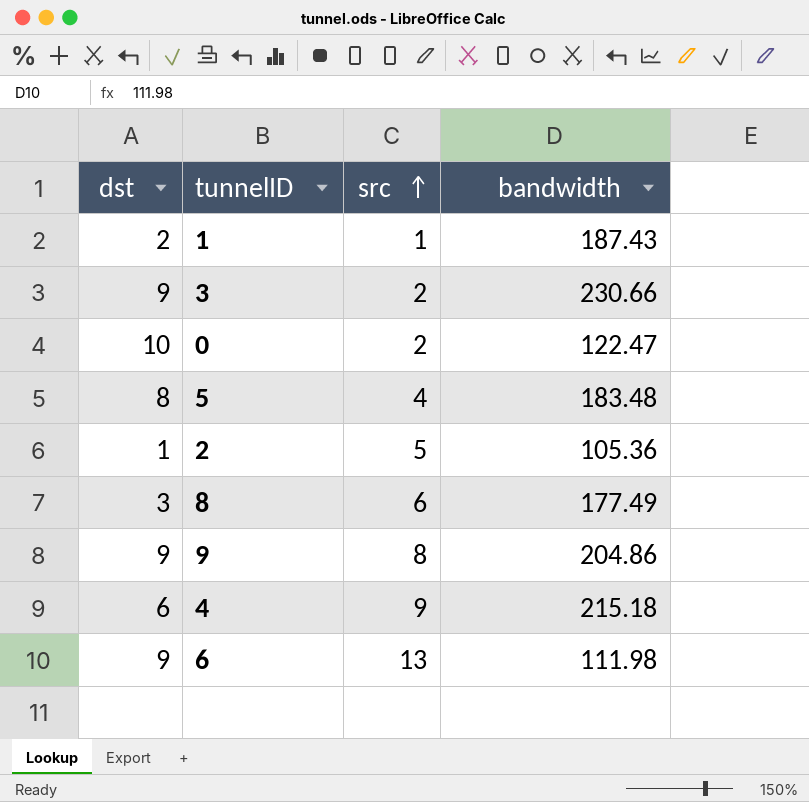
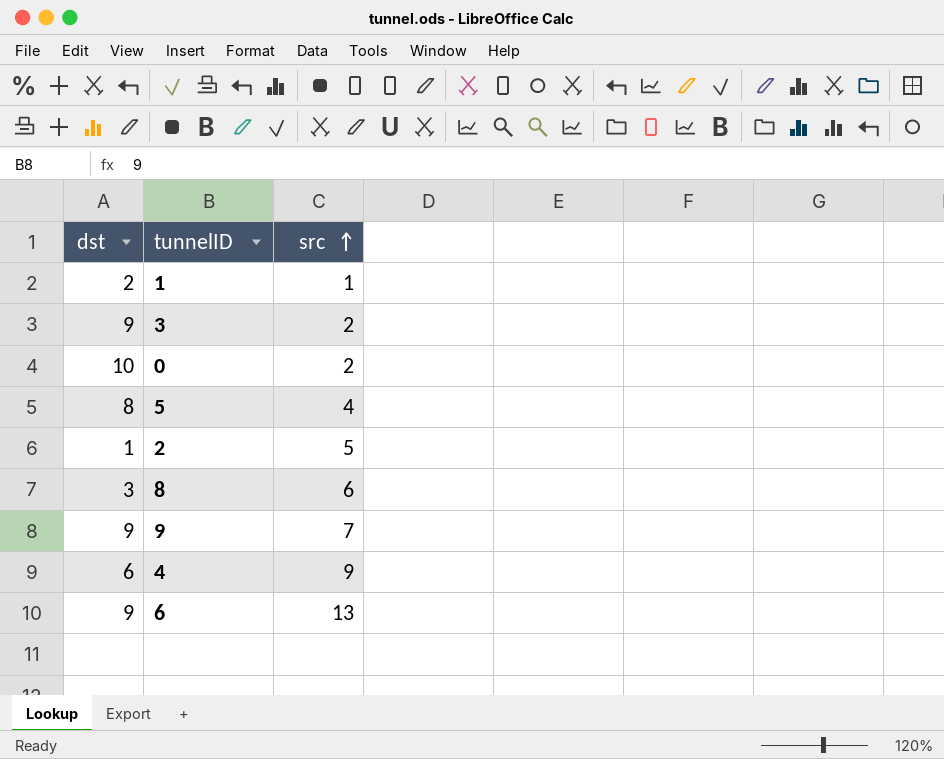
column bandwidth | position: 4 -> none
9 | src: 8 -> 7

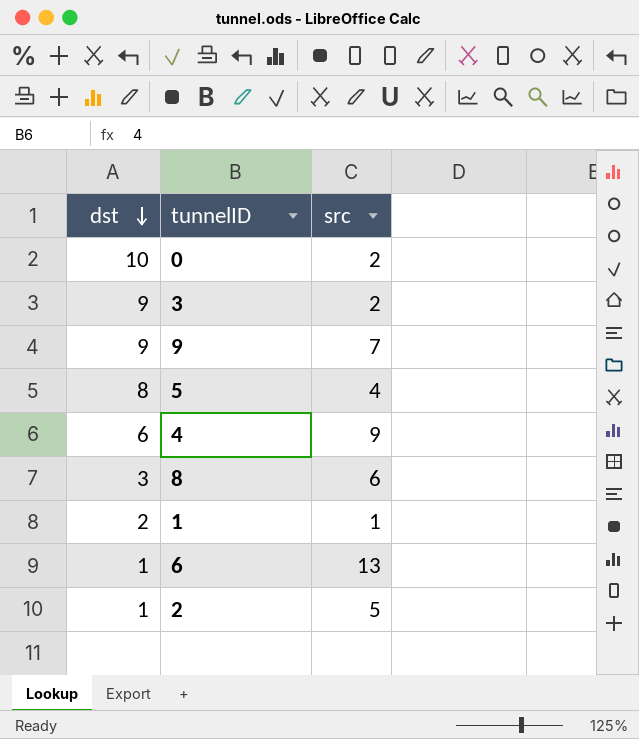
row order: src ascending -> dst descending
6 | dst: 9 -> 1

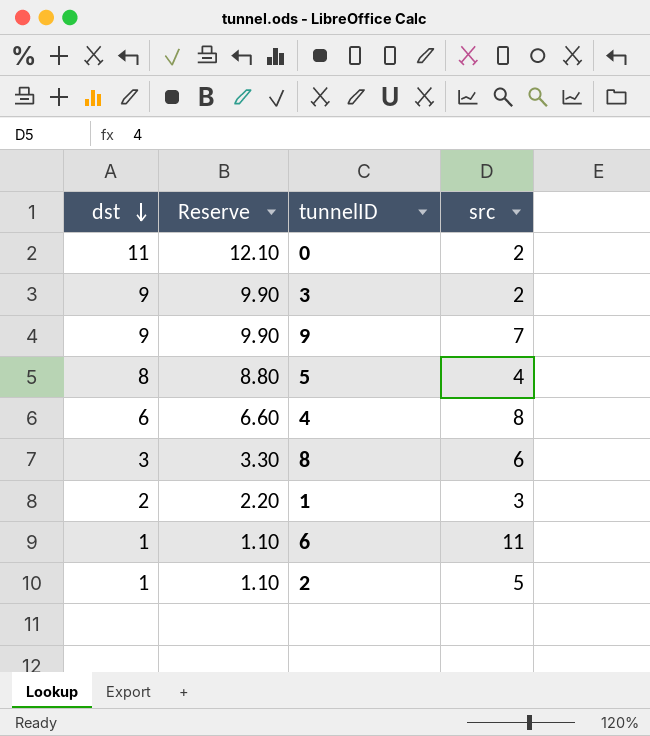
column Reserve | formula: none -> [dst] * 1.1
0 | dst: 10 -> 11
4 | src: 9 -> 8
1 | src: 1 -> 3
6 | src: 13 -> 11

